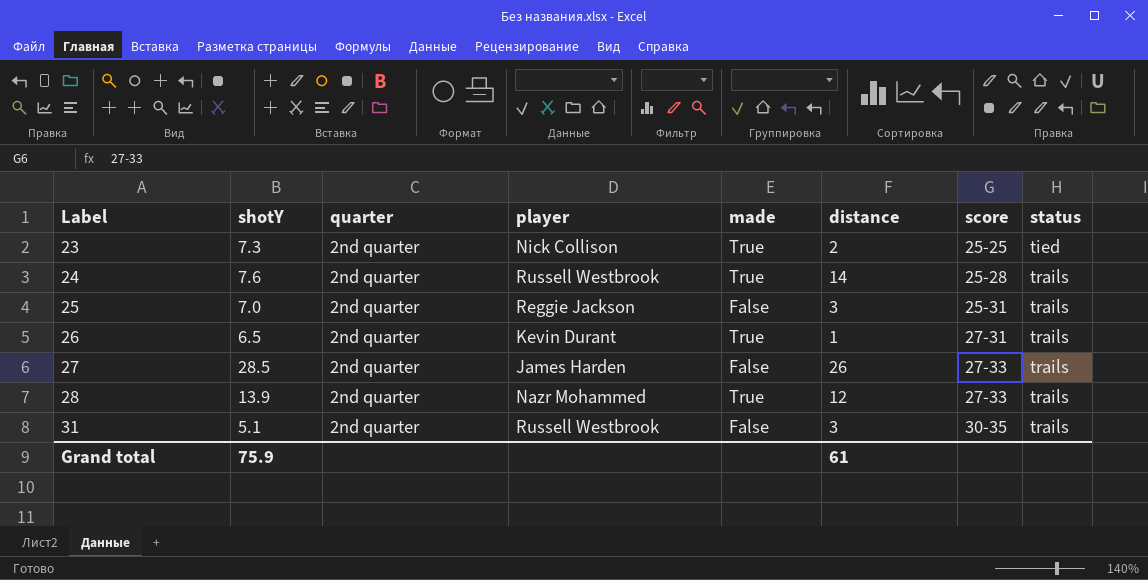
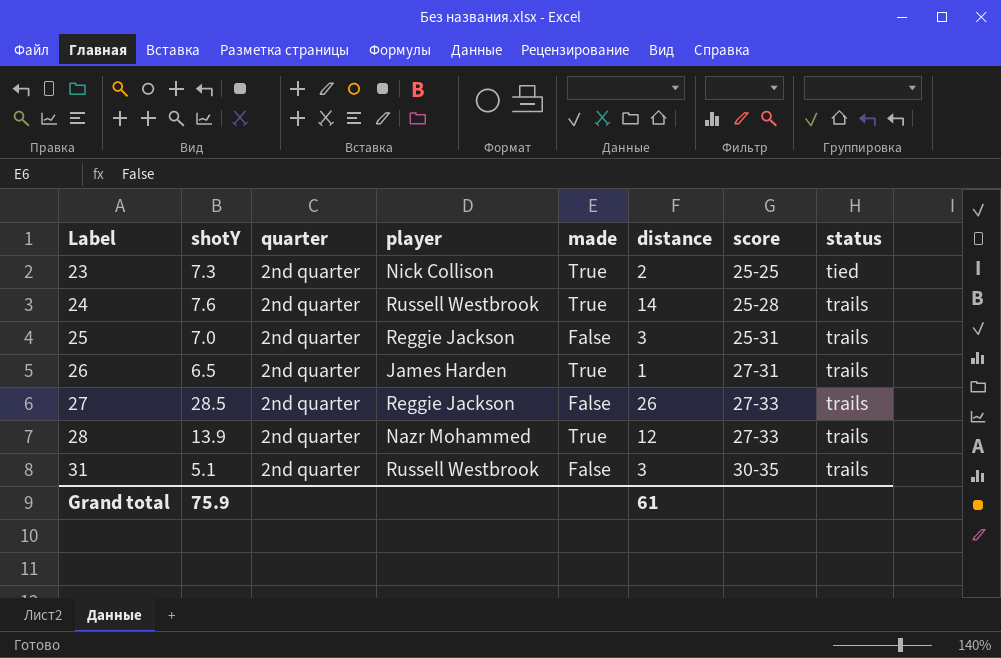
26 | player: Kevin Durant -> James Harden
27 | player: James Harden -> Reggie Jackson

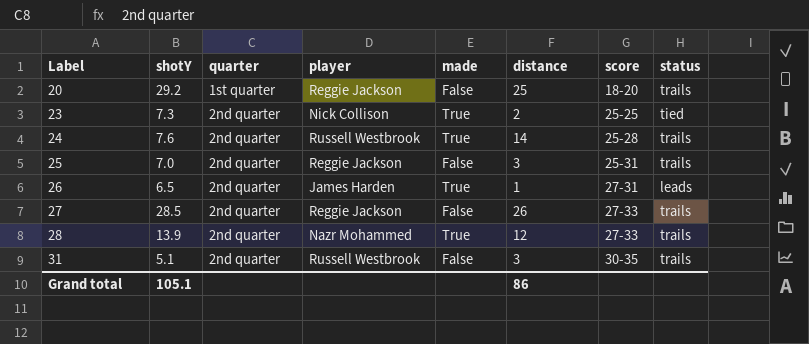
row 20: none -> 29.2 | 1st quarter | Reggie Jackson | False | 25 | 18-20 | trails
26 | status: trails -> leads
Grand total | shotY: 75.9 -> 105.1
Grand total | distance: 61 -> 86

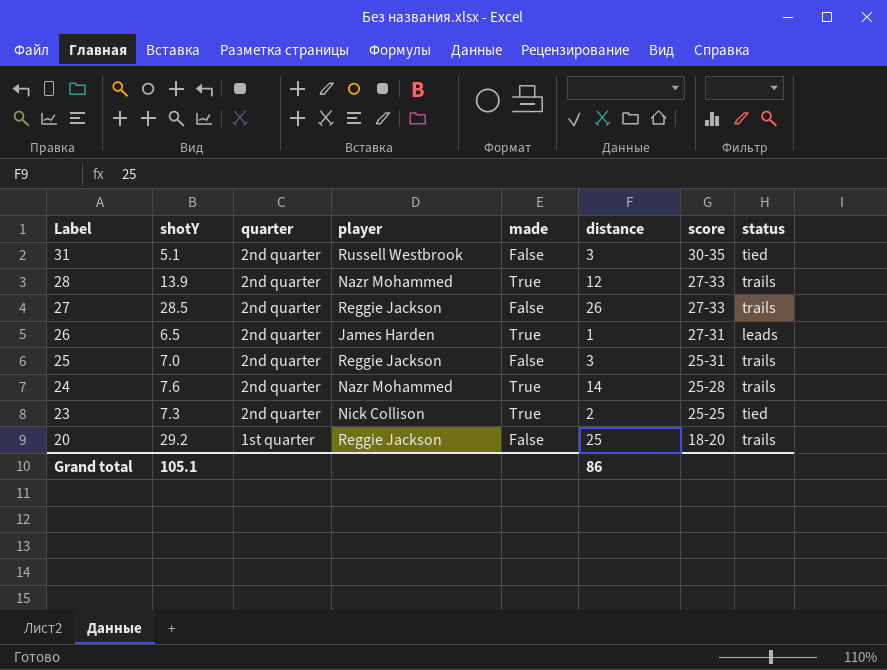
row order: Label ascending -> Label descending
31 | status: trails -> tied
24 | player: Russell Westbrook -> Nazr Mohammed

